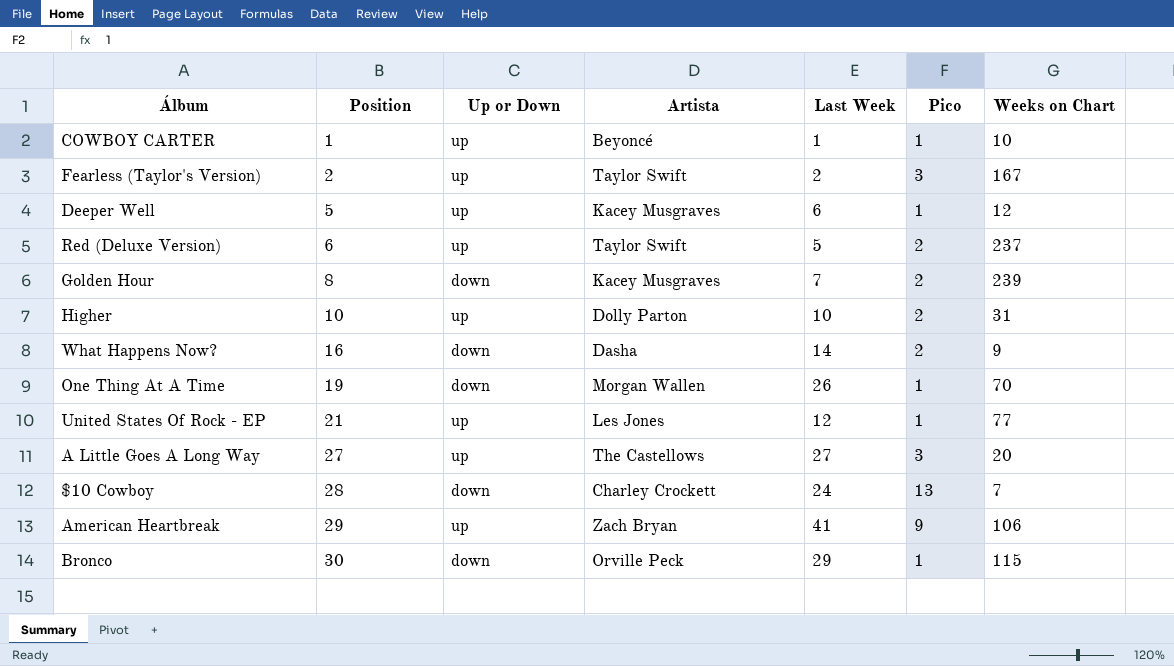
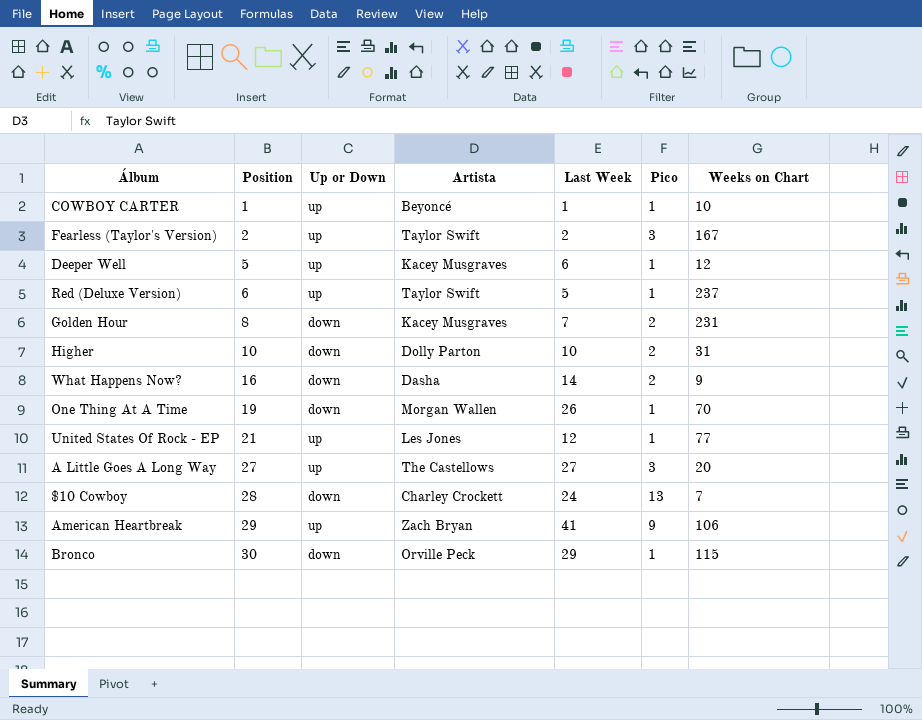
Red (Deluxe Version) | Pico: 2 -> 1
Golden Hour | Weeks on Chart: 239 -> 231
Higher | Up or Down: up -> down

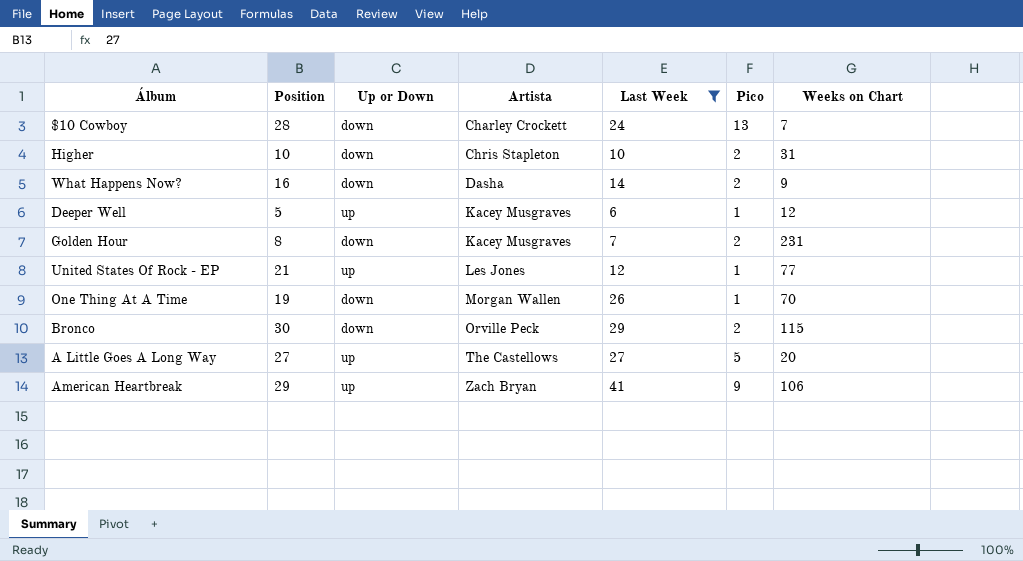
filter: none -> Last Week >= 6
row order: Position ascending -> Artista ascending
Higher | Artista: Dolly Parton -> Chris Stapleton
Bronco | Pico: 1 -> 2
A Little Goes A Long Way | Pico: 3 -> 5

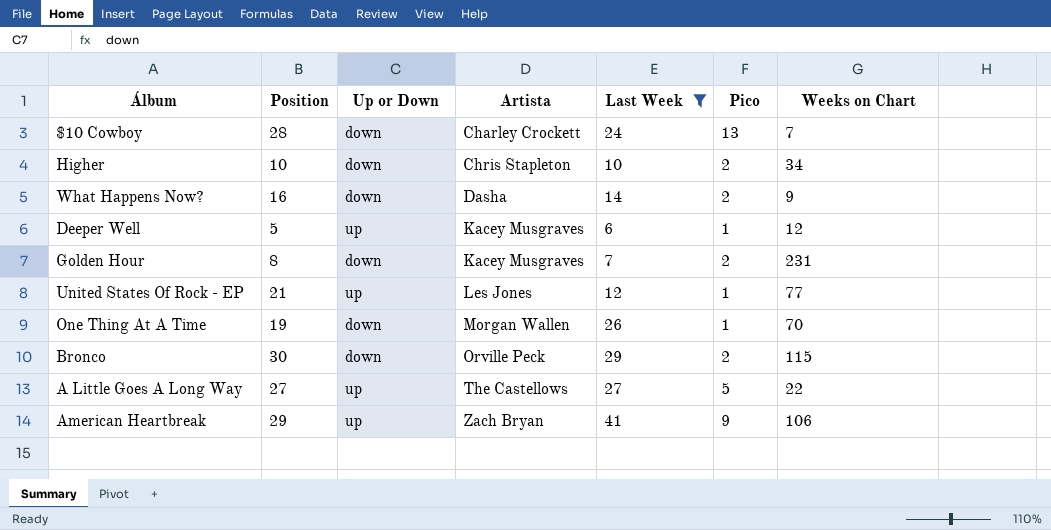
Higher | Weeks on Chart: 31 -> 34
A Little Goes A Long Way | Weeks on Chart: 20 -> 22

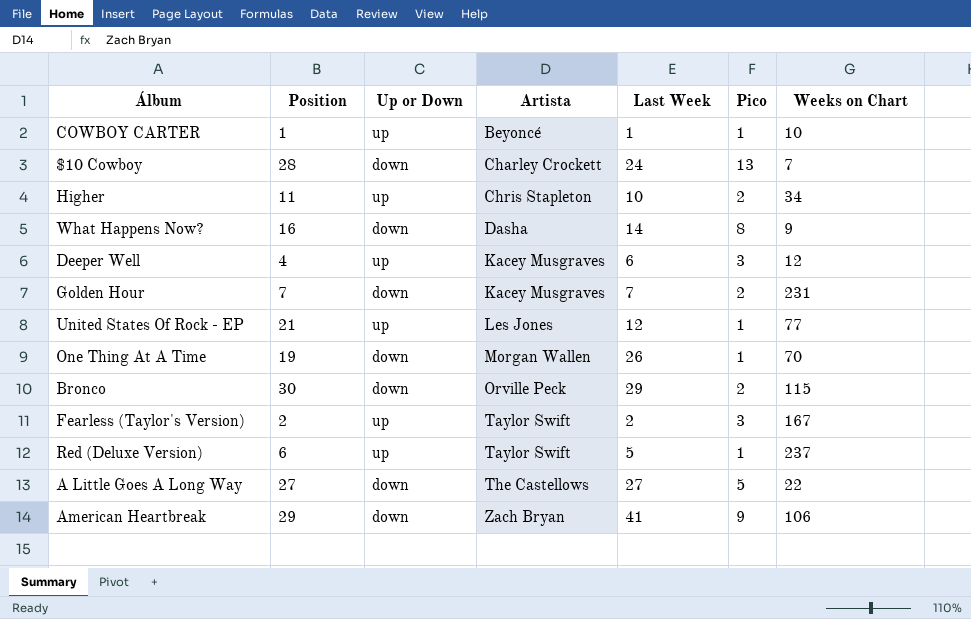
filter: Last Week >= 6 -> none
Higher | Position: 10 -> 11
Higher | Up or Down: down -> up
What Happens Now? | Pico: 2 -> 8
Deeper Well | Position: 5 -> 4
Deeper Well | Pico: 1 -> 3
Golden Hour | Position: 8 -> 7
A Little Goes A Long Way | Up or Down: up -> down
American Heartbreak | Up or Down: up -> down

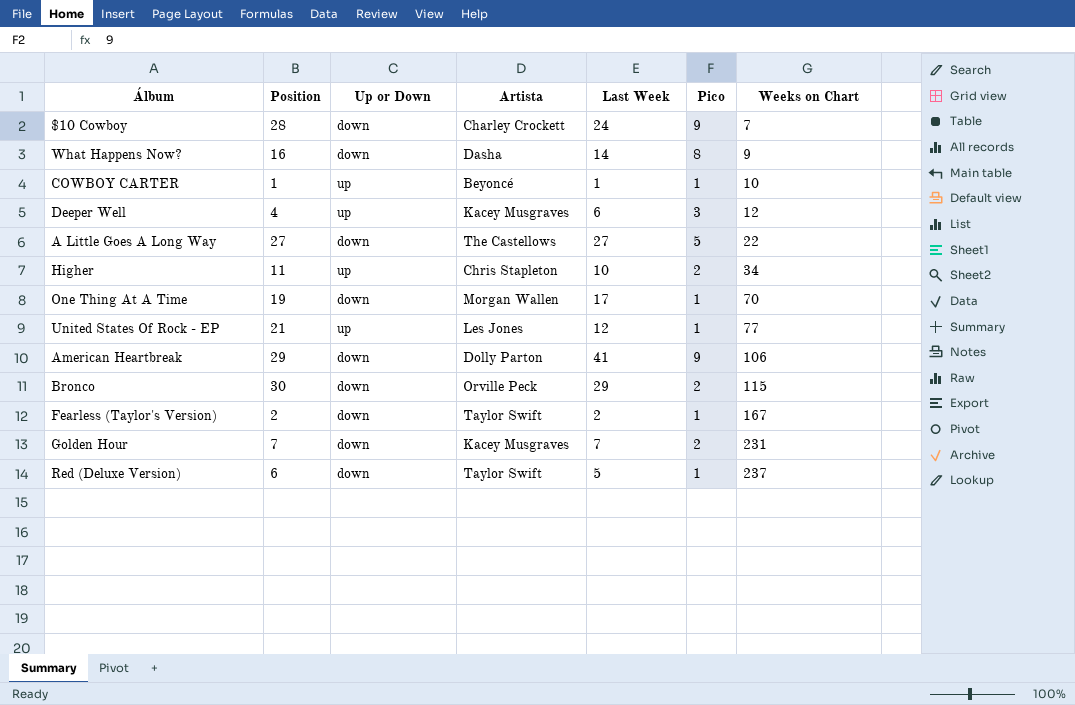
row order: Artista ascending -> Weeks on Chart ascending
$10 Cowboy | Pico: 13 -> 9
One Thing At A Time | Last Week: 26 -> 17
American Heartbreak | Artista: Zach Bryan -> Dolly Parton
Fearless (Taylor's Version) | Up or Down: up -> down
Fearless (Taylor's Version) | Pico: 3 -> 1
Red (Deluxe Version) | Up or Down: up -> down

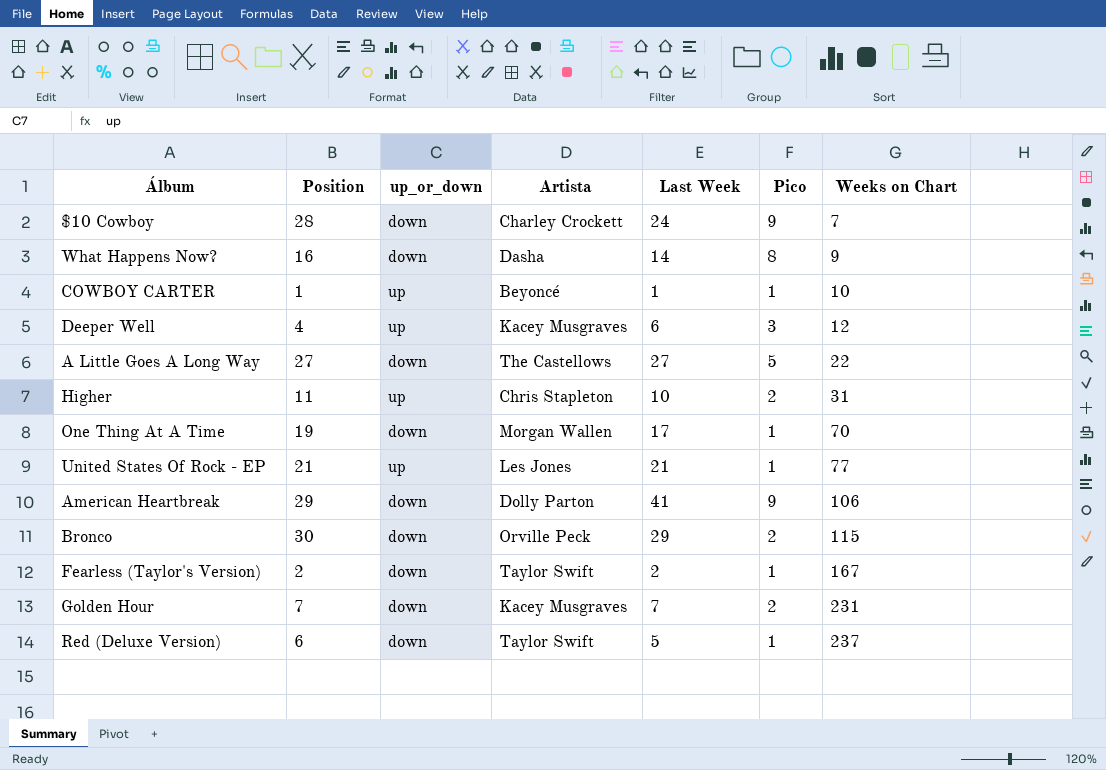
column name: Up or Down -> up_or_down
Higher | Weeks on Chart: 34 -> 31
United States Of Rock - EP | Last Week: 12 -> 21

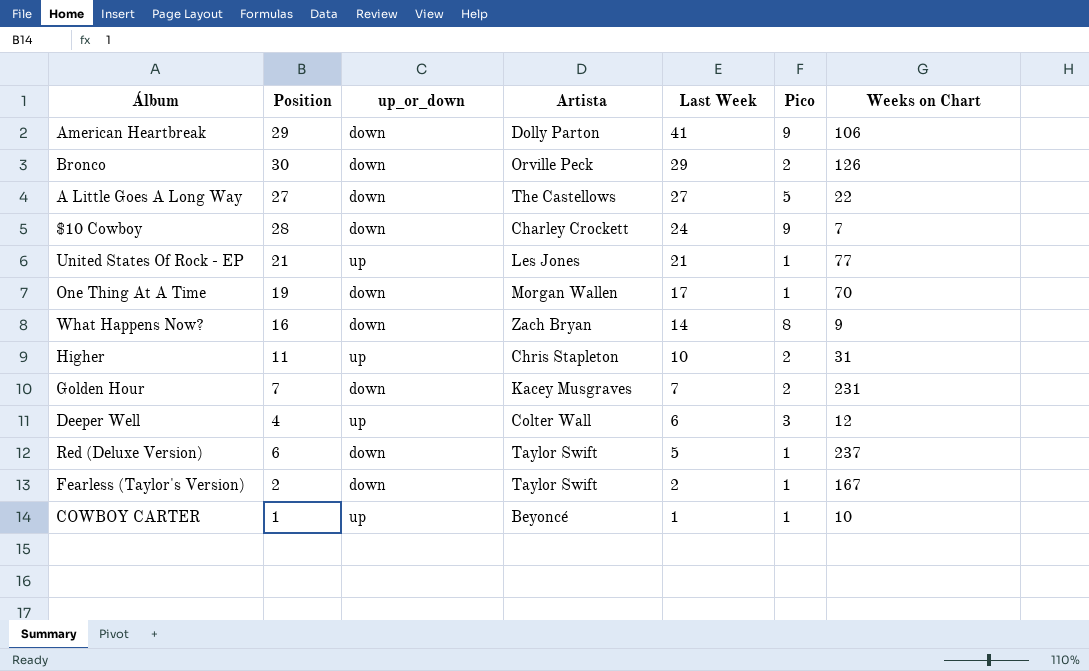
row order: Weeks on Chart ascending -> Last Week descending
Bronco | Weeks on Chart: 115 -> 126
What Happens Now? | Artista: Dasha -> Zach Bryan
Deeper Well | Artista: Kacey Musgraves -> Colter Wall

